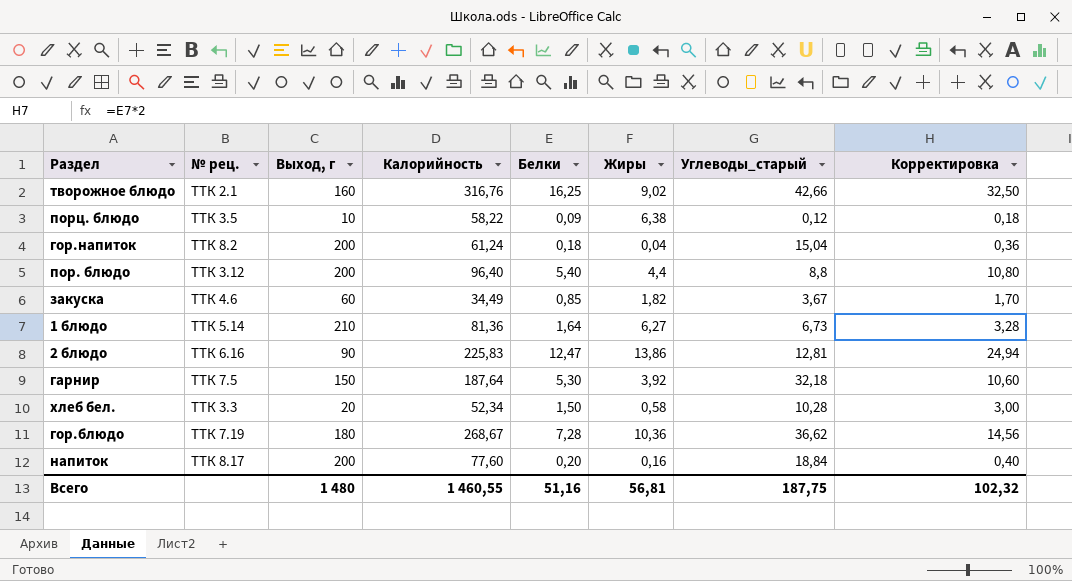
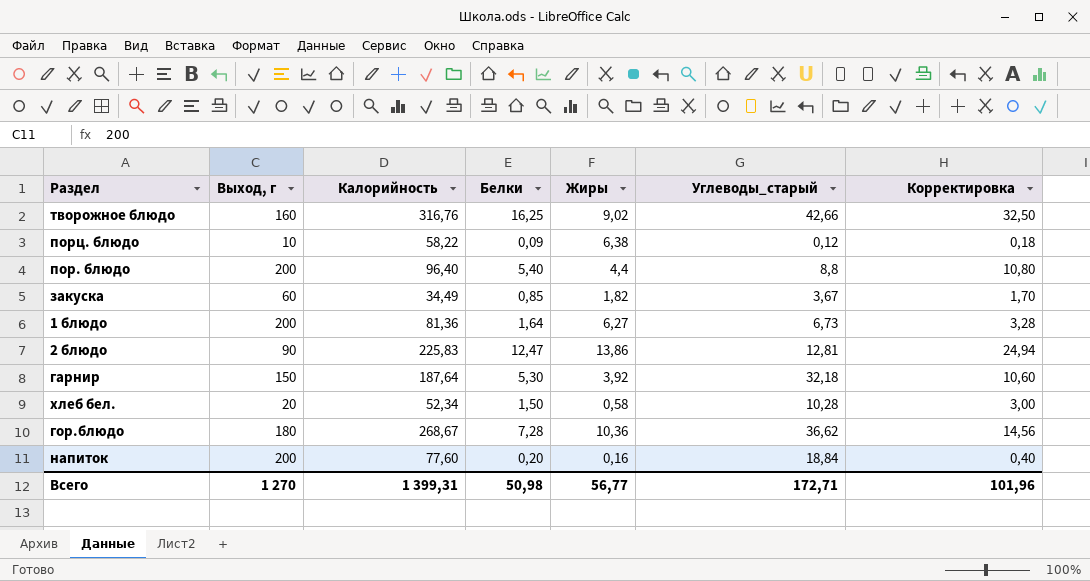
column № рец. | position: 2 -> none
row гор.напиток: ТТК 8.2 | 200 | 61,24 | 0,18 | 0,04 | 15,04 | 0,36 -> none
1 блюдо | Выход, г: 210 -> 200
Всего | Выход, г: 1 480 -> 1 270
Всего | Калорийность: 1 460,55 -> 1 399,31
Всего | Белки: 51,16 -> 50,98
Всего | Жиры: 56,81 -> 56,77
Всего | Углеводы_старый: 187,75 -> 172,71
Всего | Корректировка: 102,32 -> 101,96

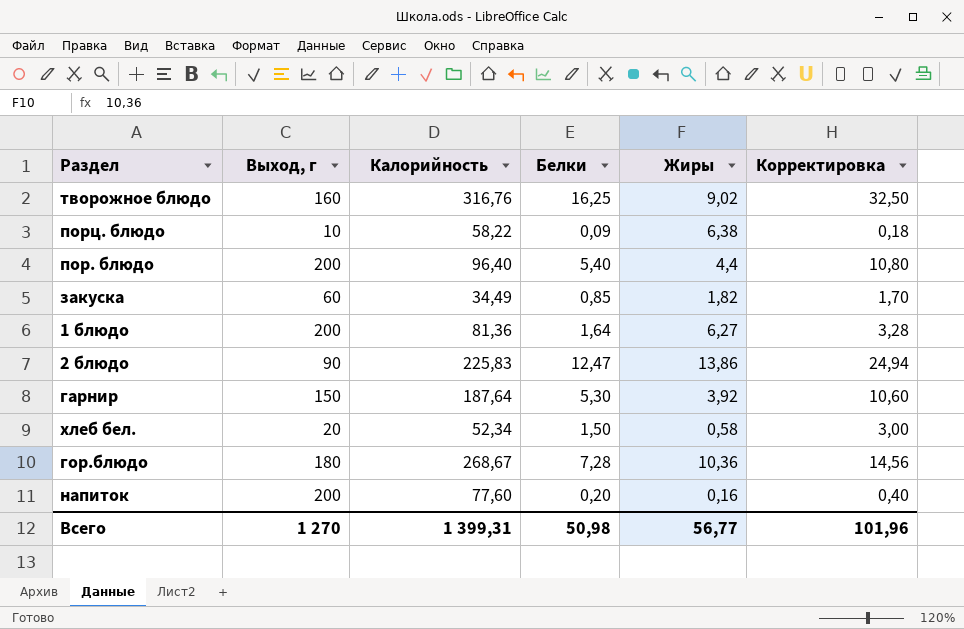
column Углеводы_старый | position: 6 -> none

